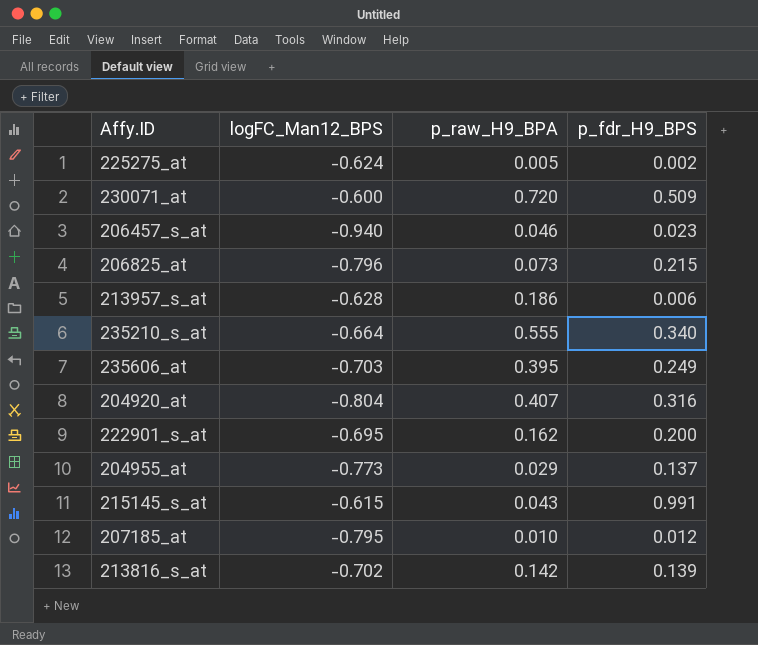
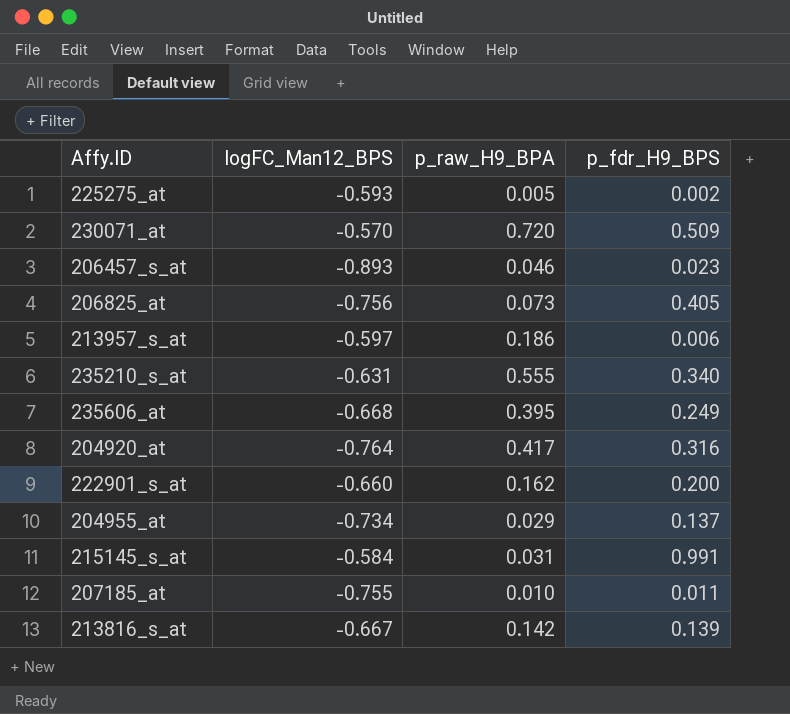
225275_at | logFC_Man12_BPS: -0.624 -> -0.593
230071_at | logFC_Man12_BPS: -0.600 -> -0.570
206457_s_at | logFC_Man12_BPS: -0.940 -> -0.893
206825_at | logFC_Man12_BPS: -0.796 -> -0.756
206825_at | p_fdr_H9_BPS: 0.215 -> 0.405
213957_s_at | logFC_Man12_BPS: -0.628 -> -0.597
235210_s_at | logFC_Man12_BPS: -0.664 -> -0.631
235606_at | logFC_Man12_BPS: -0.703 -> -0.668
204920_at | logFC_Man12_BPS: -0.804 -> -0.764
204920_at | p_raw_H9_BPA: 0.407 -> 0.417
222901_s_at | logFC_Man12_BPS: -0.695 -> -0.660
204955_at | logFC_Man12_BPS: -0.773 -> -0.734
215145_s_at | logFC_Man12_BPS: -0.615 -> -0.584
215145_s_at | p_raw_H9_BPA: 0.043 -> 0.031
207185_at | logFC_Man12_BPS: -0.795 -> -0.755
207185_at | p_fdr_H9_BPS: 0.012 -> 0.011
213816_s_at | logFC_Man12_BPS: -0.702 -> -0.667

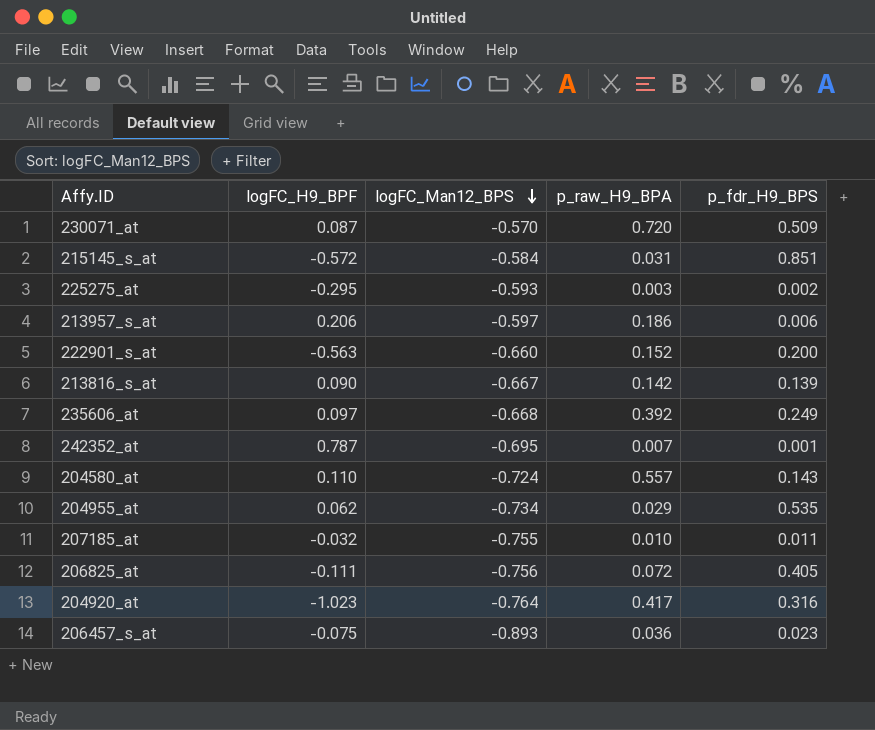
row order: none -> logFC_Man12_BPS descending
column logFC_H9_BPF | position: none -> 2
row 235210_s_at: -0.631 | 0.555 | 0.340 -> none
215145_s_at | p_fdr_H9_BPS: 0.991 -> 0.851
225275_at | p_raw_H9_BPA: 0.005 -> 0.003
222901_s_at | p_raw_H9_BPA: 0.162 -> 0.152
235606_at | p_raw_H9_BPA: 0.395 -> 0.392
row 242352_at: none -> 0.787 | -0.695 | 0.007 | 0.001
row 204580_at: none -> 0.110 | -0.724 | 0.557 | 0.143
204955_at | p_fdr_H9_BPS: 0.137 -> 0.535
206825_at | p_raw_H9_BPA: 0.073 -> 0.072
206457_s_at | p_raw_H9_BPA: 0.046 -> 0.036

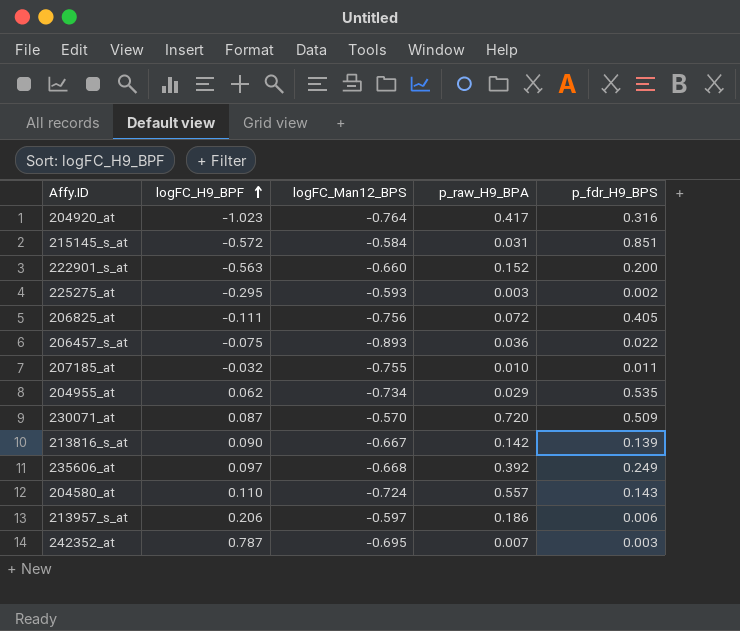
row order: logFC_Man12_BPS descending -> logFC_H9_BPF ascending
206457_s_at | p_fdr_H9_BPS: 0.023 -> 0.022
242352_at | p_fdr_H9_BPS: 0.001 -> 0.003

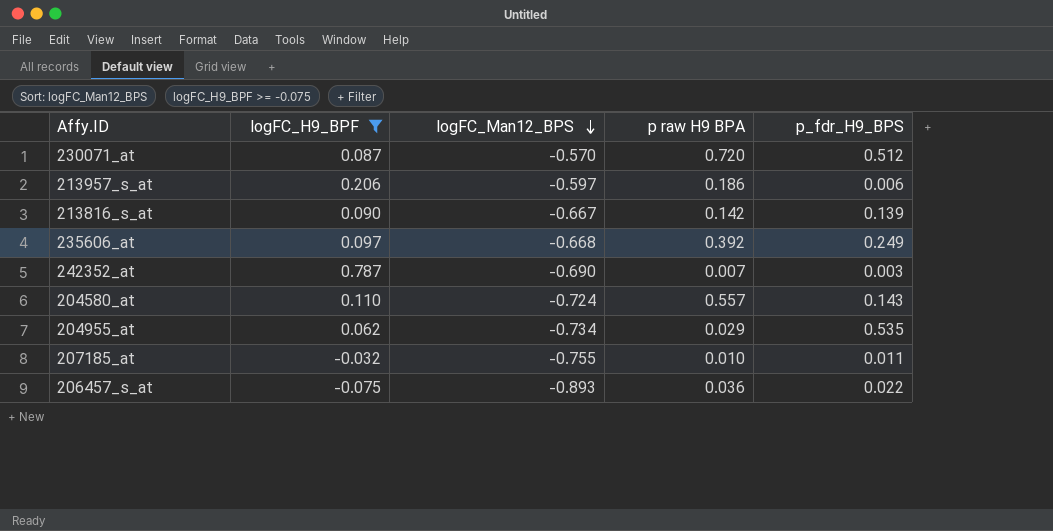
filter: none -> logFC_H9_BPF >= -0.075
row order: logFC_H9_BPF ascending -> logFC_Man12_BPS descending
column name: p_raw_H9_BPA -> p raw H9 BPA
230071_at | p_fdr_H9_BPS: 0.509 -> 0.512
242352_at | logFC_Man12_BPS: -0.695 -> -0.690

